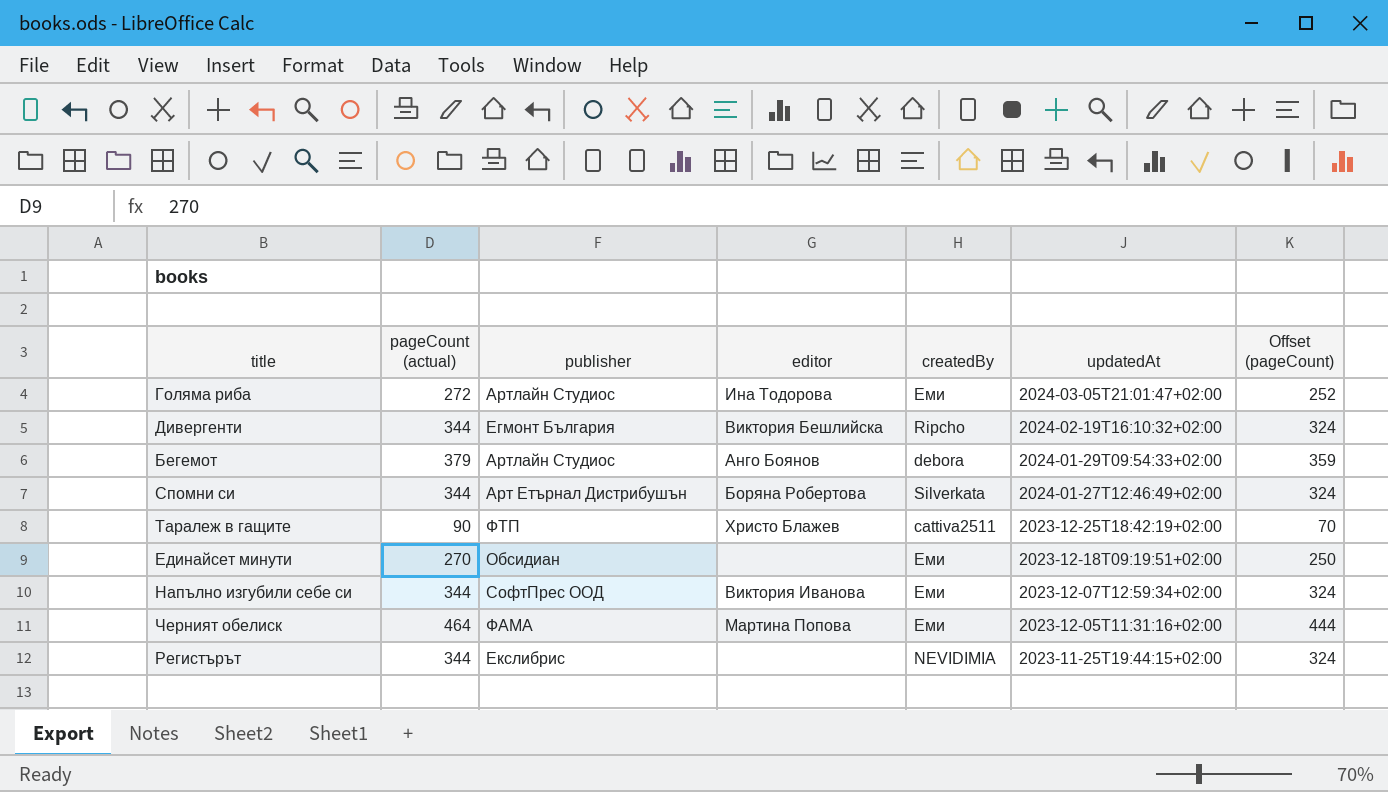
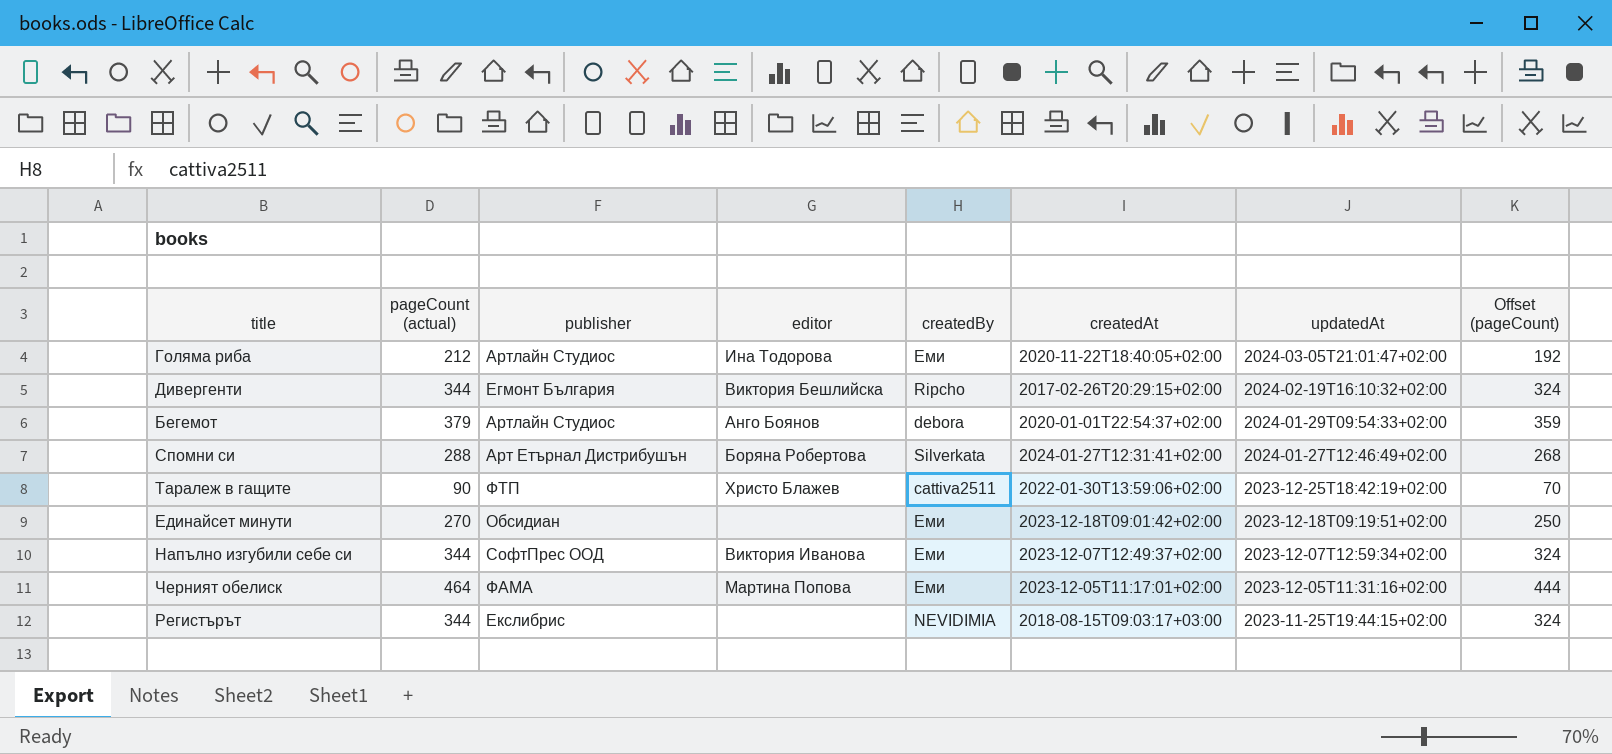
column createdAt | position: none -> 6
Голяма риба | pageCount (actual): 272 -> 212
Голяма риба | Offset (pageCount): 252 -> 192
Спомни си | pageCount (actual): 344 -> 288
Спомни си | Offset (pageCount): 324 -> 268

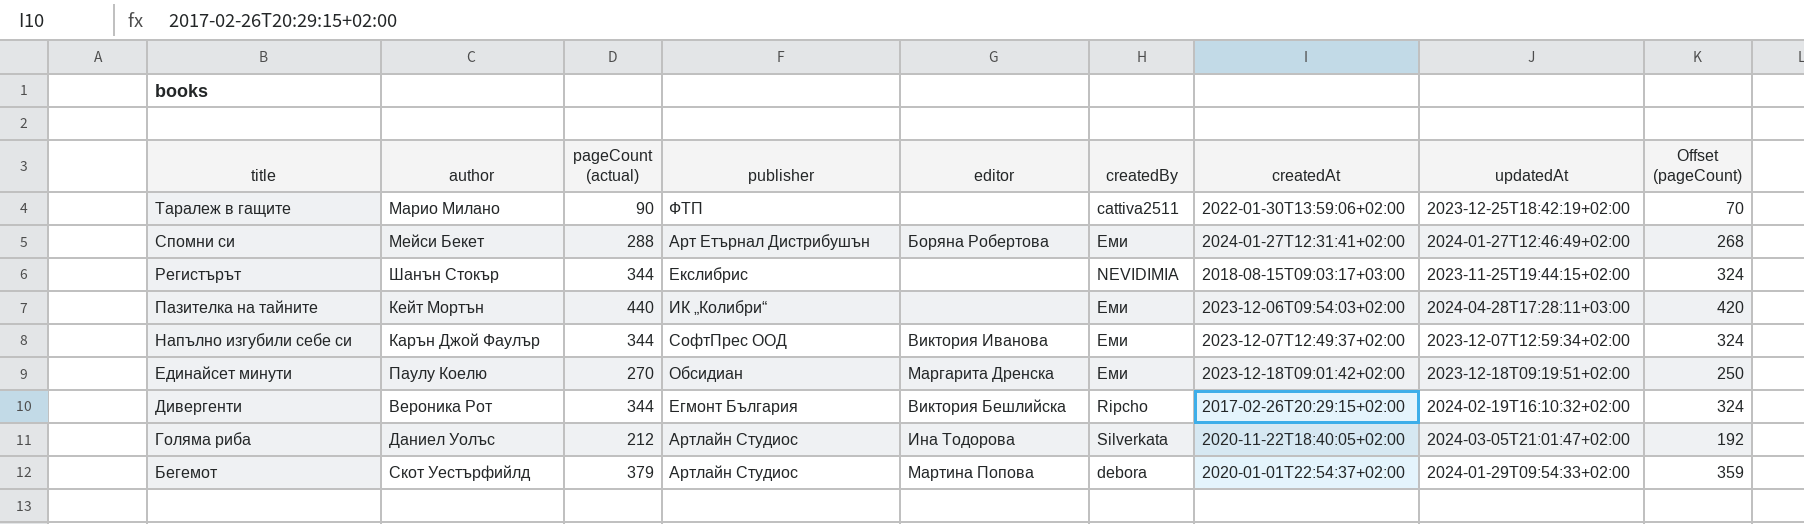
row order: updatedAt descending -> title descending
column author | position: none -> 2
row Черният обелиск: 464 | ФАМА | Мартина Попова | Еми | 2023-12-05T11:17:01+02:00 | 2023-12-05T11:31:16+02:00 | 444 -> none
Таралеж в гащите | editor: Христо Блажев -> none
Спомни си | createdBy: Silverkata -> Еми
row Пазителка на тайните: none -> Кейт Мортън | 440 | ИК „Колибри“ | none | Еми | 2023-12-06T09:54:03+02:00 | 2024-04-28T17:28:11+03:00 | 420
Единайсет минути | editor: none -> Маргарита Дренска
Голяма риба | createdBy: Еми -> Silverkata
Бегемот | editor: Анго Боянов -> Мартина Попова

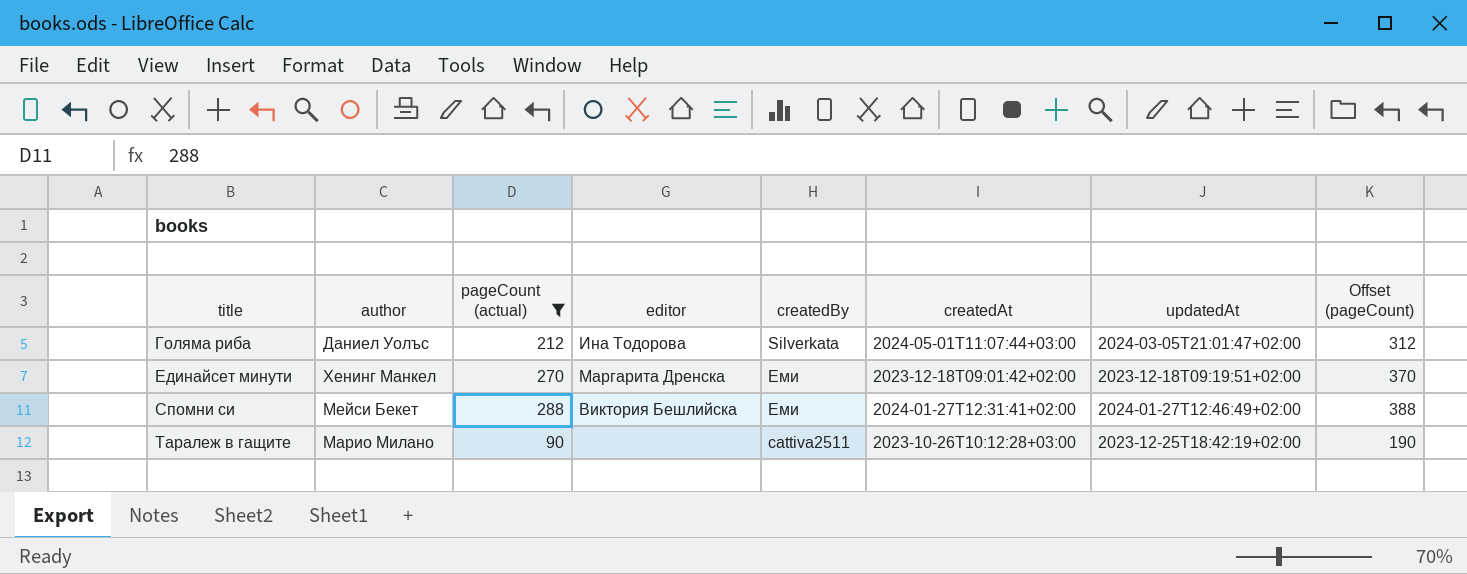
filter: none -> pageCount (actual) <= 288
row order: title descending -> title ascending
column publisher | position: 4 -> none
column Offset (pageCount) | formula: [pageCount (actual)] - 20 -> [pageCount (actual)] + 100
Голяма риба | createdAt: 2020-11-22T18:40:05+02:00 -> 2024-05-01T11:07:44+03:00
Единайсет минути | author: Паулу Коелю -> Хенинг Манкел
Спомни си | editor: Боряна Робертова -> Виктория Бешлийска
Таралеж в гащите | createdAt: 2022-01-30T13:59:06+02:00 -> 2023-10-26T10:12:28+03:00

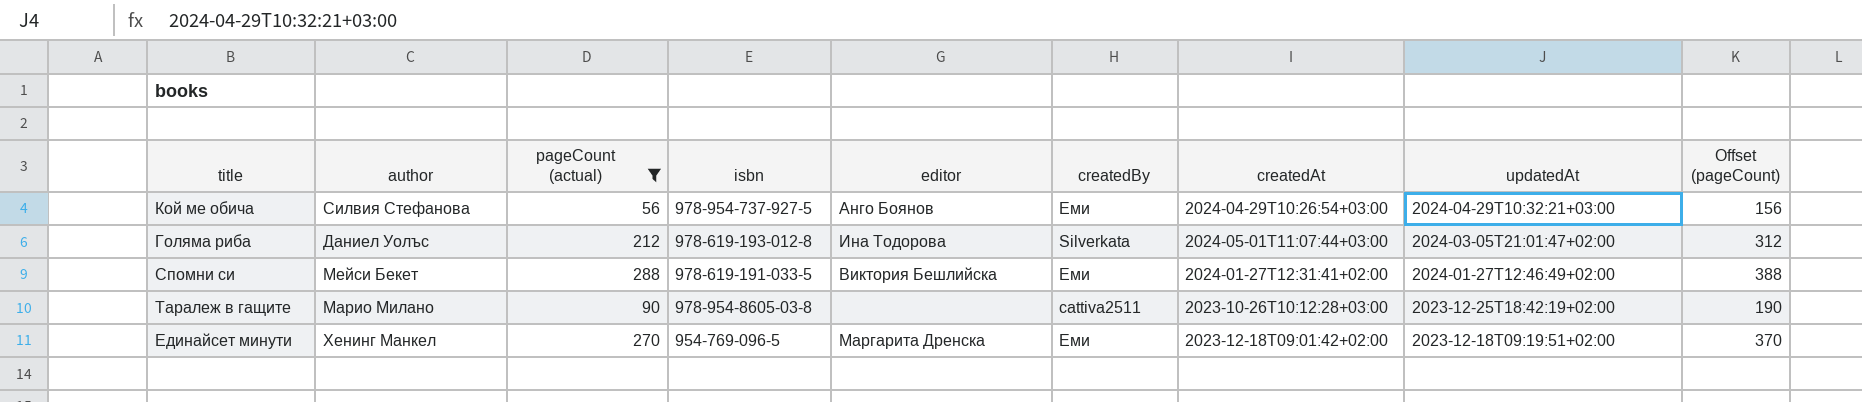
row order: title ascending -> updatedAt descending
column isbn | position: none -> 4
row Кой ме обича: none -> Силвия Стефанова | 56 | 978-954-737-927-5 | Анго Боянов | Еми | 2024-04-29T10:26:54+03:00 | 2024-04-29T10:32:21+03:00 | 156

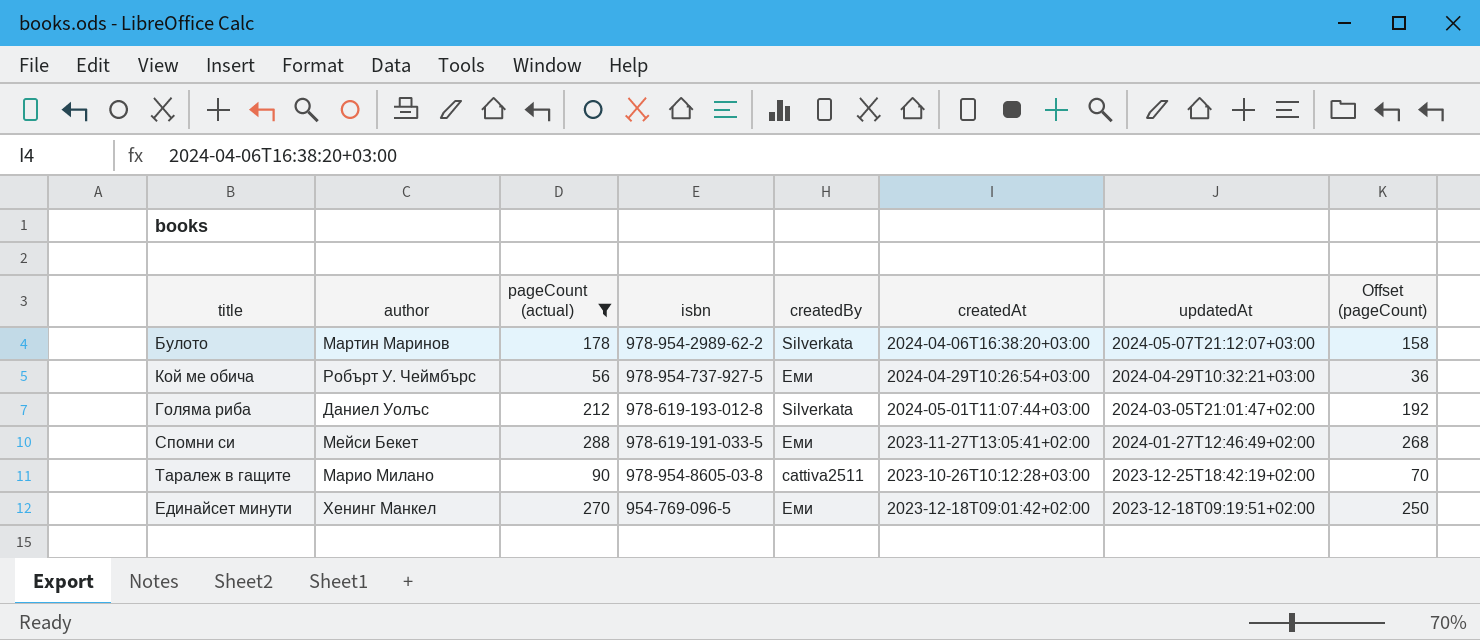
column editor | position: 5 -> none
column Offset (pageCount) | formula: [pageCount (actual)] + 100 -> [pageCount (actual)] - 20
row Булото: none -> Мартин Маринов | 178 | 978-954-2989-62-2 | Silverkata | 2024-04-06T16:38:20+03:00 | 2024-05-07T21:12:07+03:00 | 158
Кой ме обича | author: Силвия Стефанова -> Робърт У. Чеймбърс
Спомни си | createdAt: 2024-01-27T12:31:41+02:00 -> 2023-11-27T13:05:41+02:00

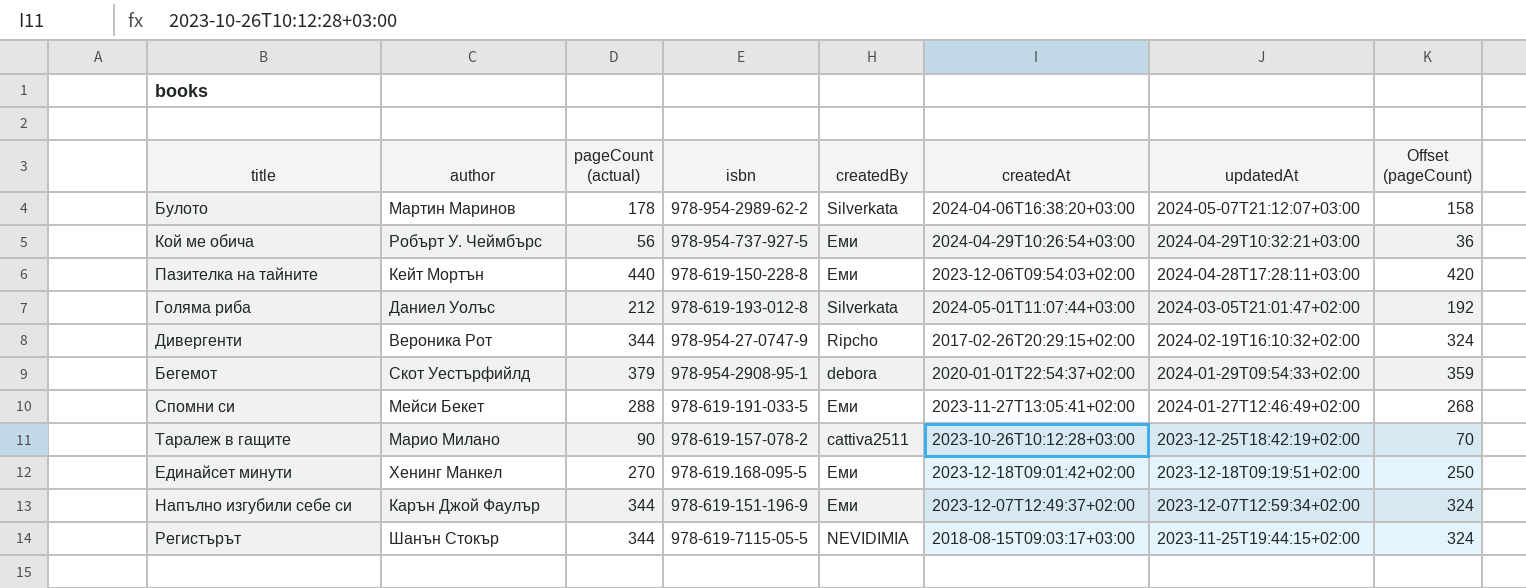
filter: pageCount (actual) <= 288 -> none
Таралеж в гащите | isbn: 978-954-8605-03-8 -> 978-619-157-078-2
Единайсет минути | isbn: 954-769-096-5 -> 978-619.168-095-5

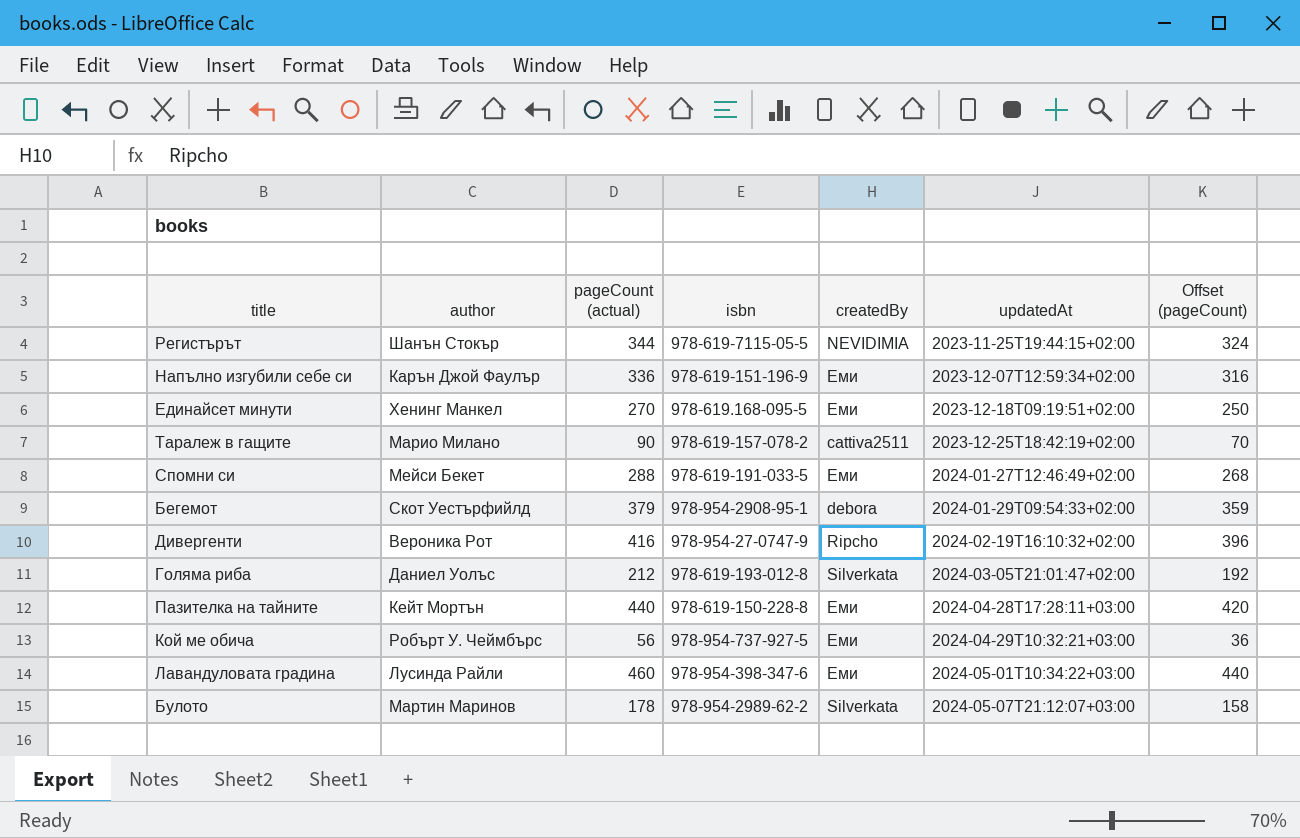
row order: updatedAt descending -> updatedAt ascending
column createdAt | position: 6 -> none
Напълно изгубили себе си | pageCount (actual): 344 -> 336
Напълно изгубили себе си | Offset (pageCount): 324 -> 316
Дивергенти | pageCount (actual): 344 -> 416
Дивергенти | Offset (pageCount): 324 -> 396
row Лавандуловата градина: none -> Лусинда Райли | 460 | 978-954-398-347-6 | Еми | 2024-05-01T10:34:22+03:00 | 440

